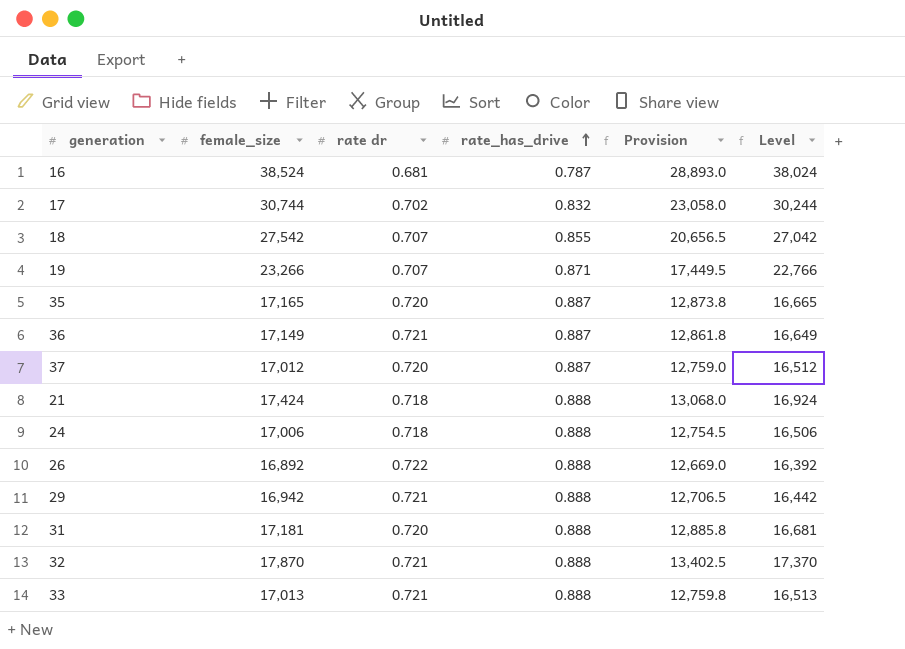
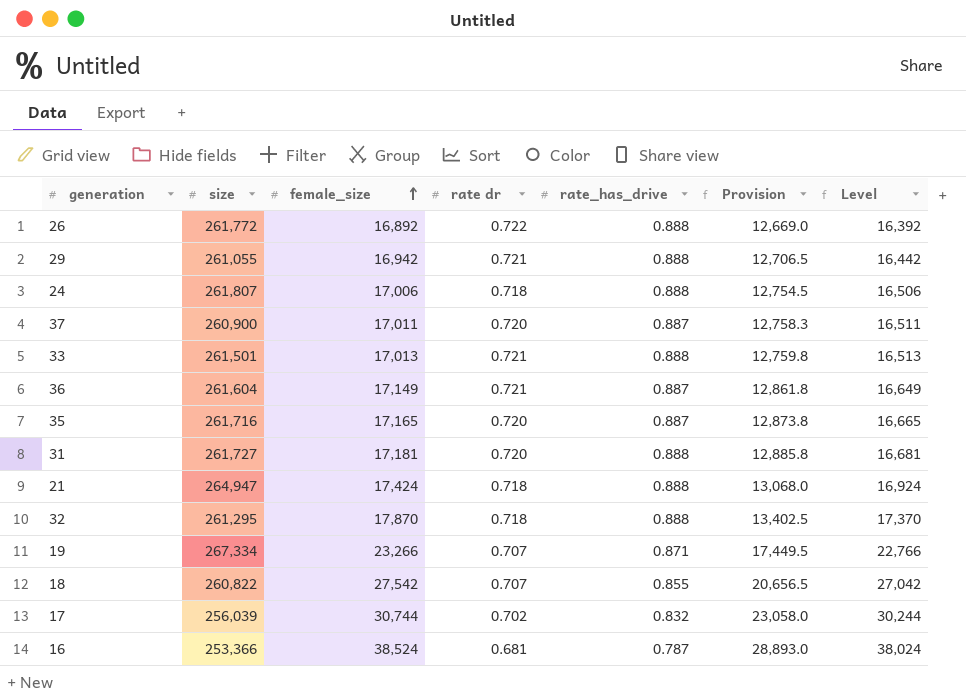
row order: rate_has_drive ascending -> female_size ascending
column size | position: none -> 2
37 | female_size: 17,012 -> 17,011
37 | Provision: 12,759.0 -> 12,758.3
37 | Level: 16,512 -> 16,511
32 | rate dr: 0.721 -> 0.718

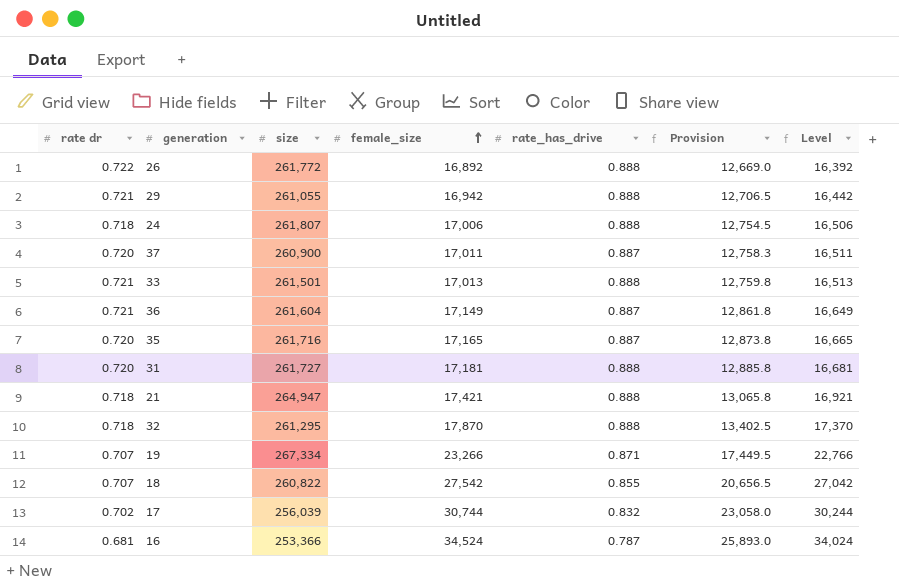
column rate dr | position: 4 -> 1
21 | female_size: 17,424 -> 17,421
21 | Provision: 13,068.0 -> 13,065.8
21 | Level: 16,924 -> 16,921
16 | female_size: 38,524 -> 34,524
16 | Provision: 28,893.0 -> 25,893.0
16 | Level: 38,024 -> 34,024

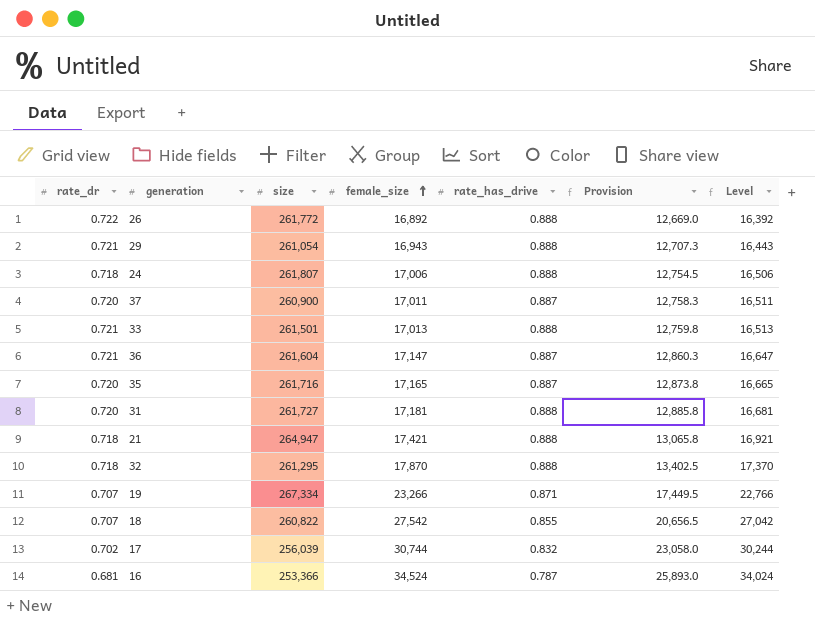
column name: rate dr -> rate_dr
29 | size: 261,055 -> 261,054
29 | female_size: 16,942 -> 16,943
29 | Provision: 12,706.5 -> 12,707.3
29 | Level: 16,442 -> 16,443
36 | female_size: 17,149 -> 17,147
36 | Provision: 12,861.8 -> 12,860.3
36 | Level: 16,649 -> 16,647

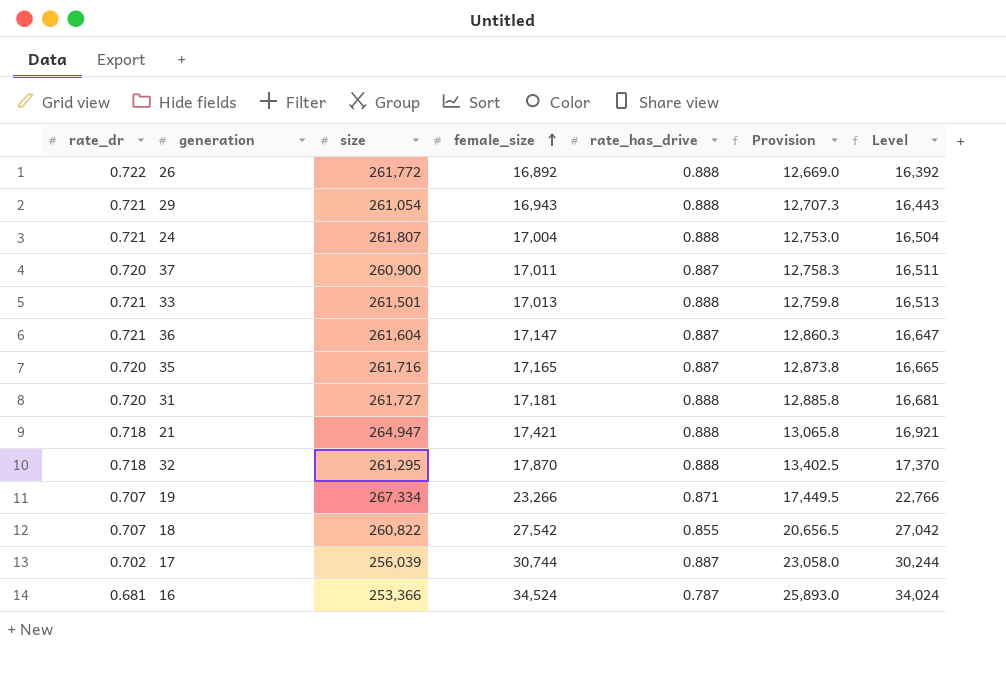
24 | rate_dr: 0.718 -> 0.721
24 | female_size: 17,006 -> 17,004
24 | Provision: 12,754.5 -> 12,753.0
24 | Level: 16,506 -> 16,504
17 | rate_has_drive: 0.832 -> 0.887

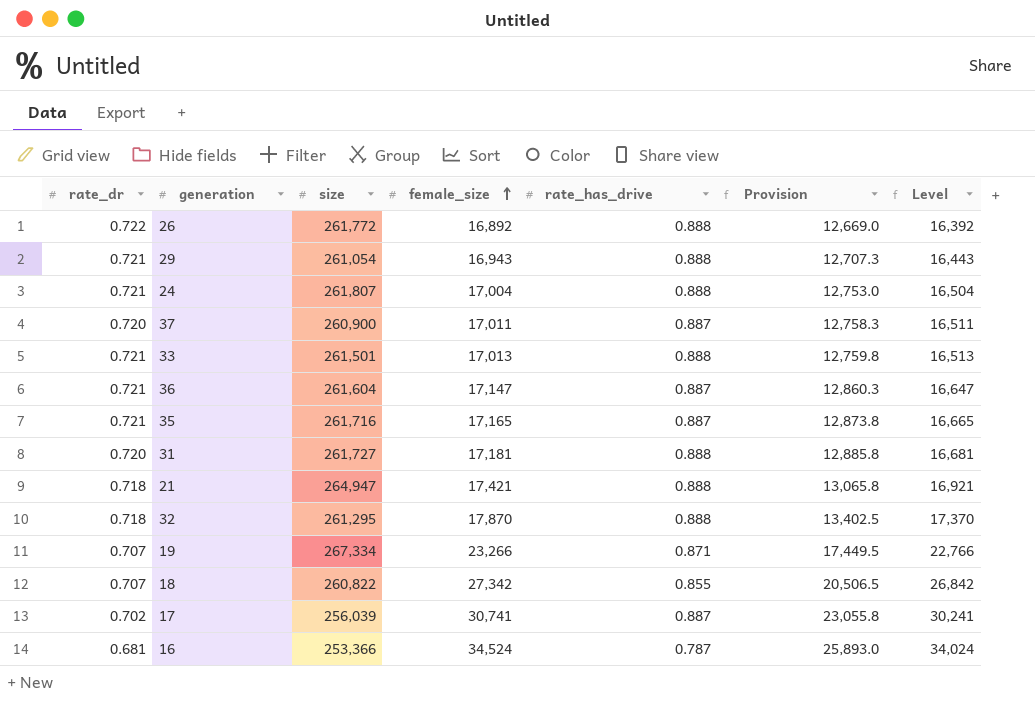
35 | rate_dr: 0.720 -> 0.721
18 | female_size: 27,542 -> 27,342
18 | Provision: 20,656.5 -> 20,506.5
18 | Level: 27,042 -> 26,842
17 | female_size: 30,744 -> 30,741
17 | Provision: 23,058.0 -> 23,055.8
17 | Level: 30,244 -> 30,241

